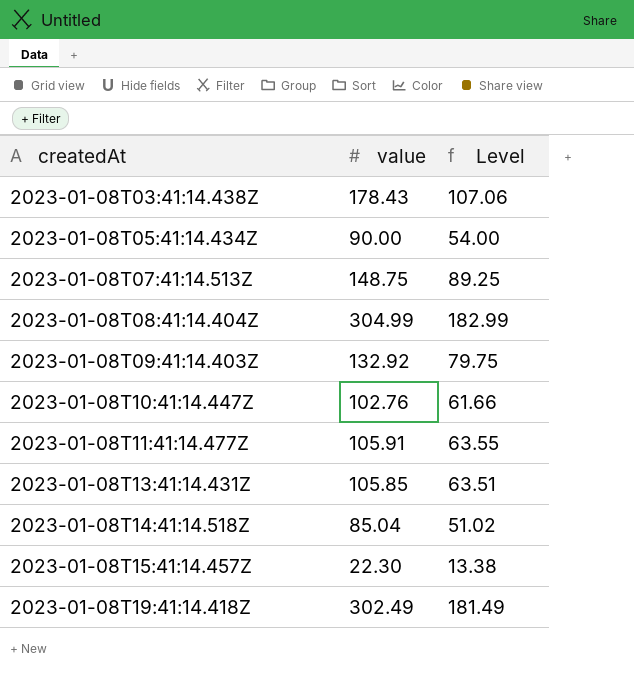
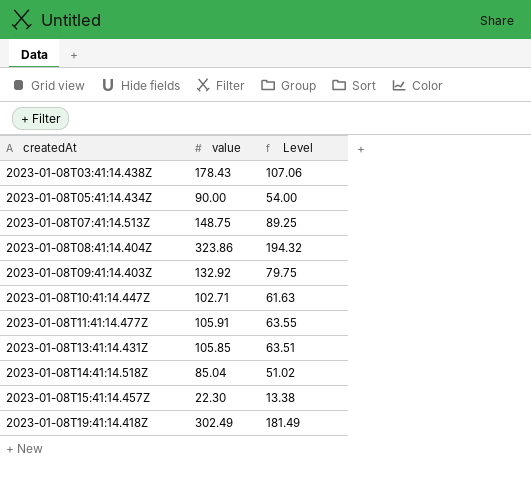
2023-01-08T08:41:14.404Z | value: 304.99 -> 323.86
2023-01-08T08:41:14.404Z | Level: 182.99 -> 194.32
2023-01-08T10:41:14.447Z | value: 102.76 -> 102.71
2023-01-08T10:41:14.447Z | Level: 61.66 -> 61.63

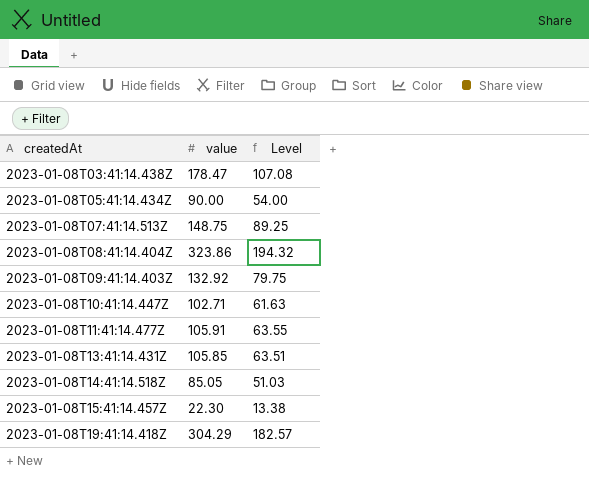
2023-01-08T03:41:14.438Z | value: 178.43 -> 178.47
2023-01-08T03:41:14.438Z | Level: 107.06 -> 107.08
2023-01-08T14:41:14.518Z | value: 85.04 -> 85.05
2023-01-08T14:41:14.518Z | Level: 51.02 -> 51.03
2023-01-08T19:41:14.418Z | value: 302.49 -> 304.29
2023-01-08T19:41:14.418Z | Level: 181.49 -> 182.57

